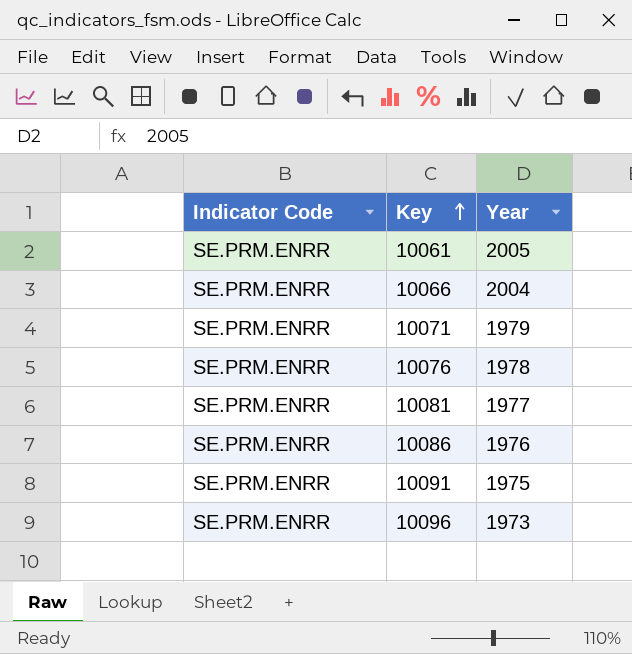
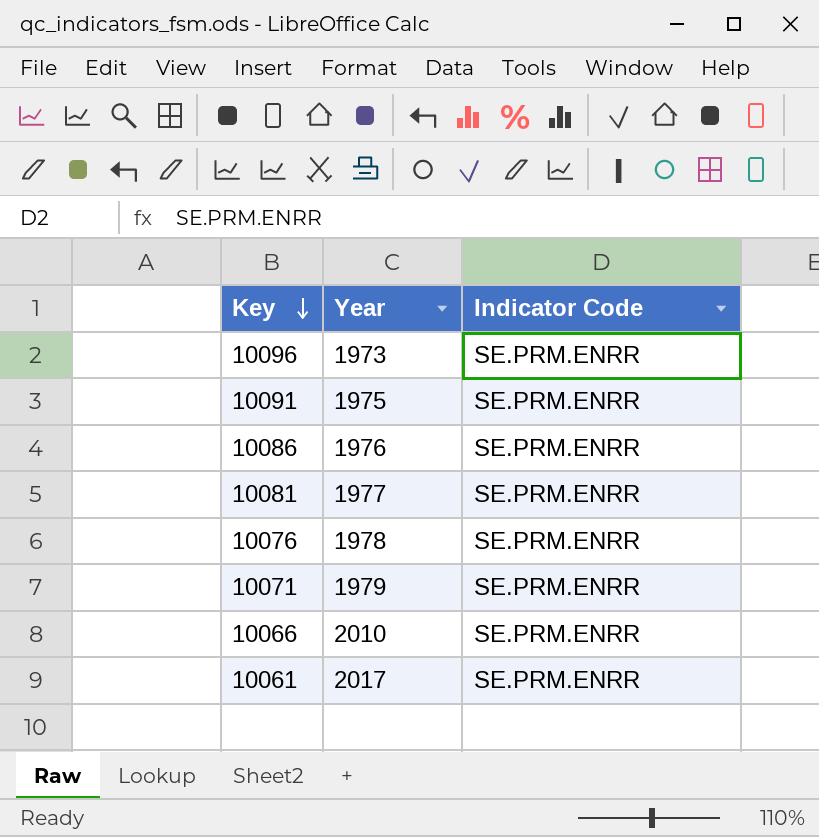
row order: Key ascending -> Key descending
column Indicator Code | position: 1 -> 3
10066 | Year: 2004 -> 2010
10061 | Year: 2005 -> 2017

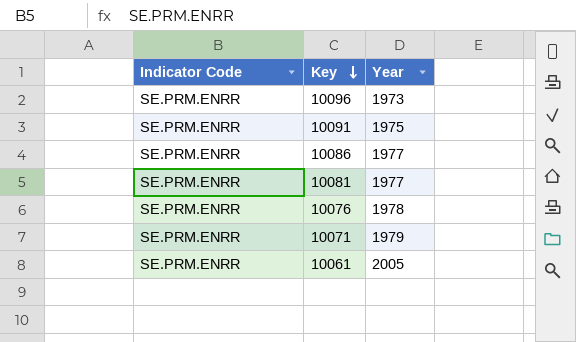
column Indicator Code | position: 3 -> 1
row 10066: 2010 | SE.PRM.ENRR -> none
10086 | Year: 1976 -> 1977
10061 | Year: 2017 -> 2005

